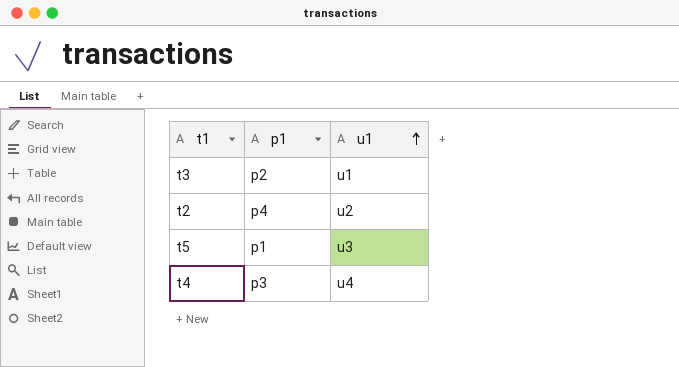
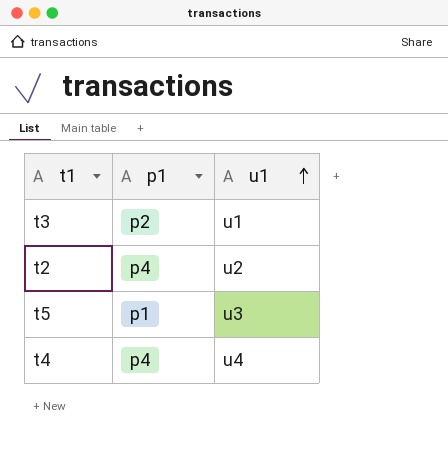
t4 | p1: p3 -> p4

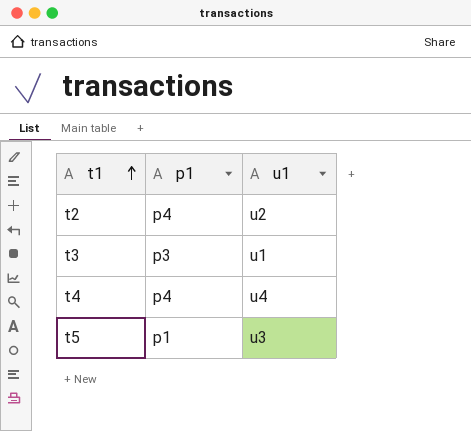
row order: u1 ascending -> t1 ascending
t3 | p1: p2 -> p3

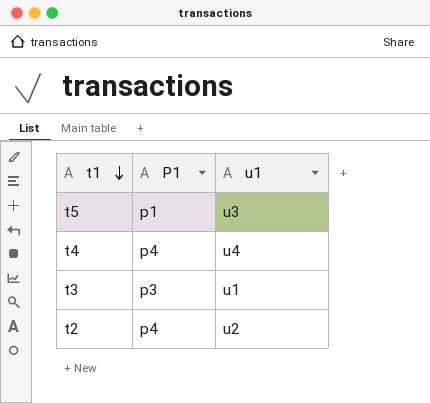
row order: t1 ascending -> t1 descending
column name: p1 -> P1

